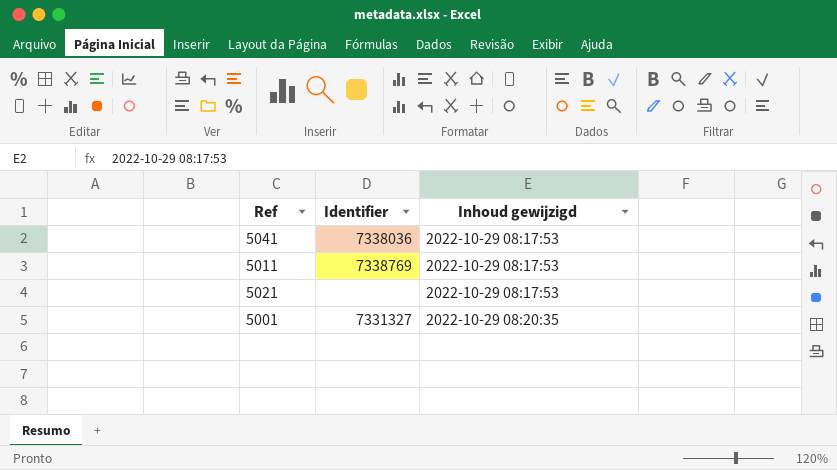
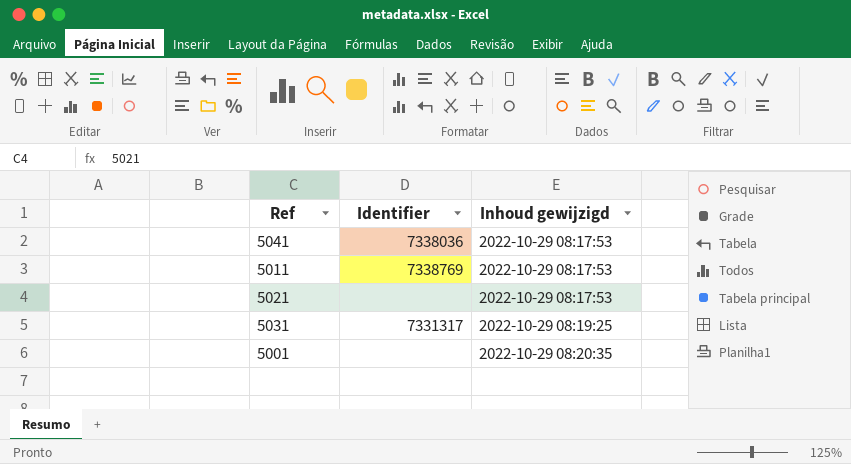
row 5031: none -> 7331317 | 2022-10-29 08:19:25
5001 | Identifier: 7331327 -> none

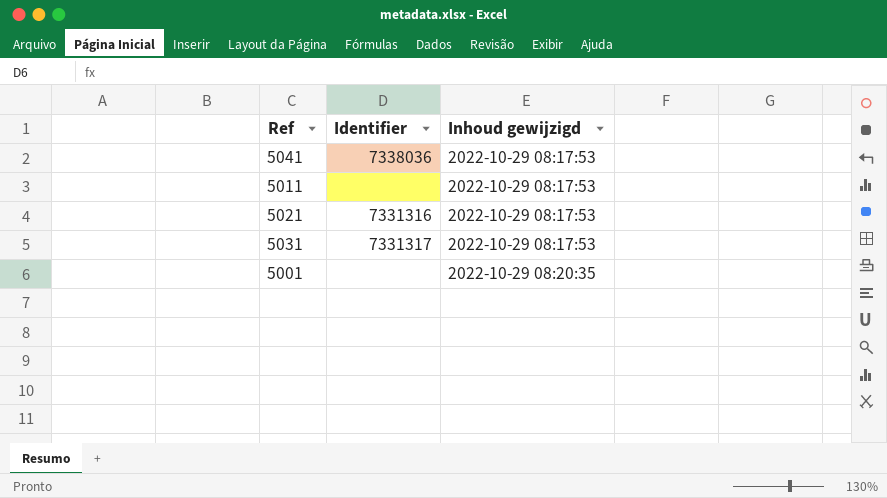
5011 | Identifier: 7338769 -> none
5021 | Identifier: none -> 7331316
5031 | Inhoud gewijzigd: 2022-10-29 08:19:25 -> 2022-10-29 08:17:53

